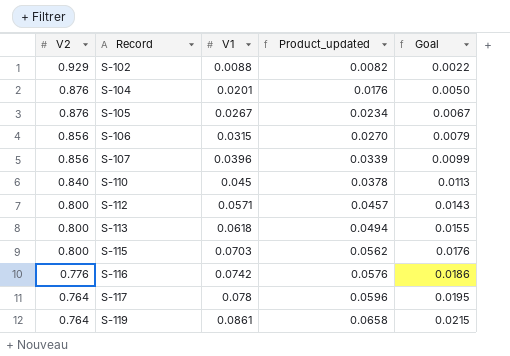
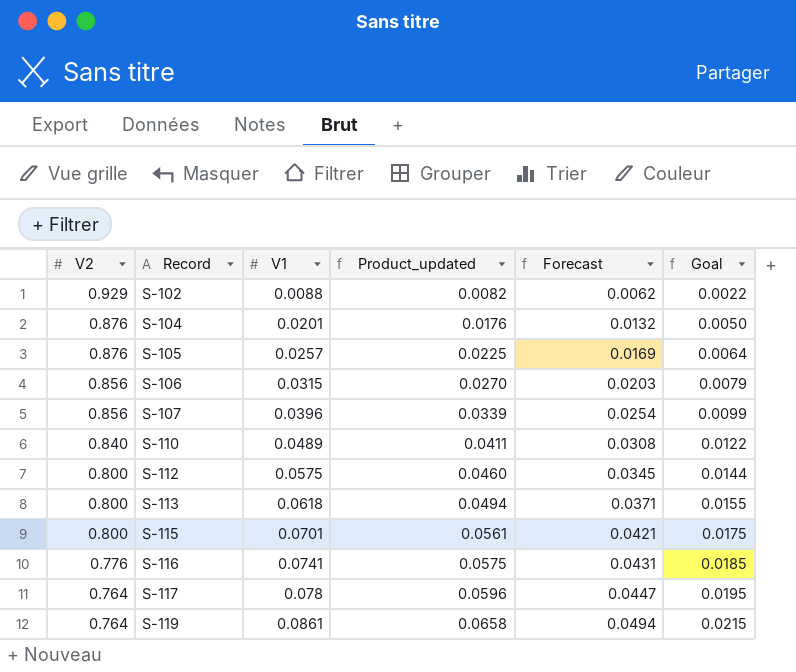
column Forecast | formula: none -> [Product_updated] * 0.75
S-105 | V1: 0.0267 -> 0.0257
S-105 | Product_updated: 0.0234 -> 0.0225
S-105 | Goal: 0.0067 -> 0.0064
S-110 | V1: 0.045 -> 0.0489
S-110 | Product_updated: 0.0378 -> 0.0411
S-110 | Goal: 0.0113 -> 0.0122
S-112 | V1: 0.0571 -> 0.0575
S-112 | Product_updated: 0.0457 -> 0.0460
S-112 | Goal: 0.0143 -> 0.0144
S-115 | V1: 0.0703 -> 0.0701
S-115 | Product_updated: 0.0562 -> 0.0561
S-115 | Goal: 0.0176 -> 0.0175
S-116 | V1: 0.0742 -> 0.0741
S-116 | Product_updated: 0.0576 -> 0.0575
S-116 | Goal: 0.0186 -> 0.0185

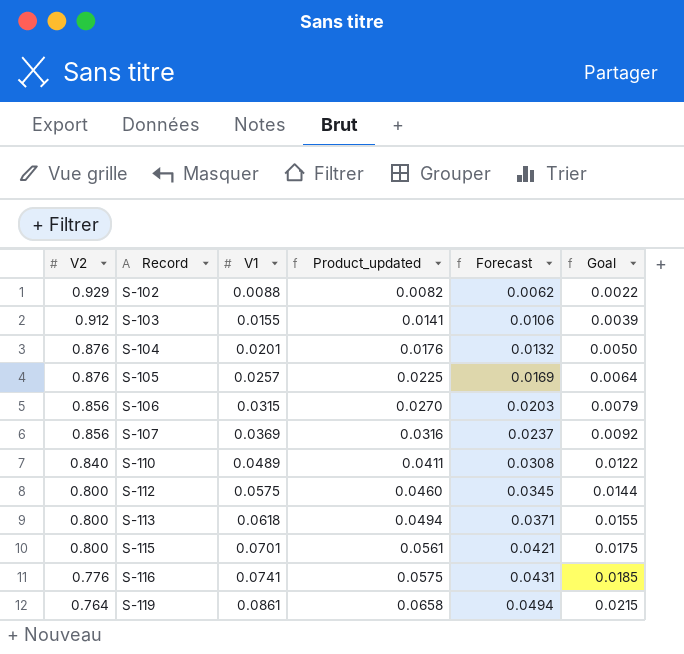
row S-117: 0.764 | 0.078 | 0.0596 | 0.0447 | 0.0195 -> none
row S-103: none -> 0.912 | 0.0155 | 0.0141 | 0.0106 | 0.0039
S-107 | V1: 0.0396 -> 0.0369
S-107 | Product_updated: 0.0339 -> 0.0316
S-107 | Forecast: 0.0254 -> 0.0237
S-107 | Goal: 0.0099 -> 0.0092

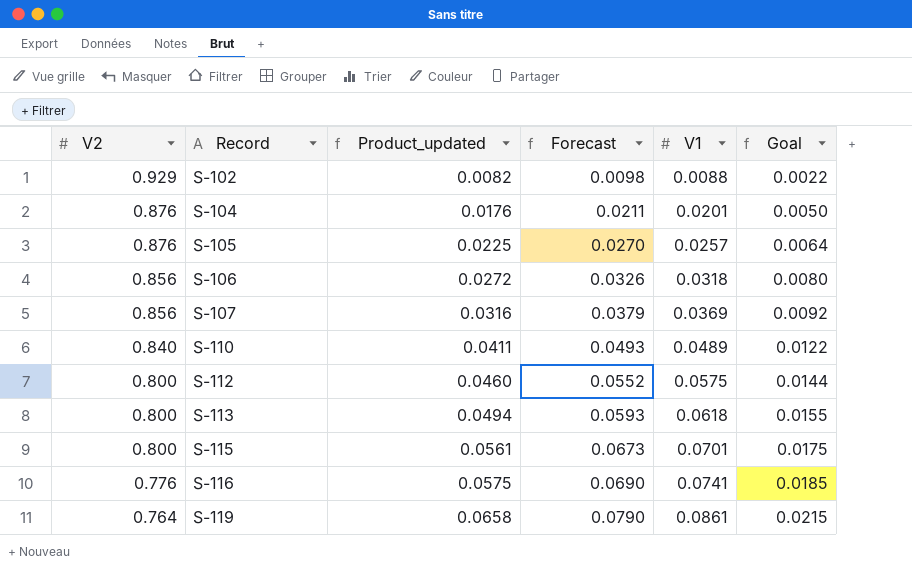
column Forecast | formula: [Product_updated] * 0.75 -> [Product_updated] * 1.2
column V1 | position: 3 -> 5
row S-103: 0.912 | 0.0155 | 0.0141 | 0.0106 | 0.0039 -> none
S-106 | Product_updated: 0.0270 -> 0.0272
S-106 | V1: 0.0315 -> 0.0318
S-106 | Goal: 0.0079 -> 0.0080

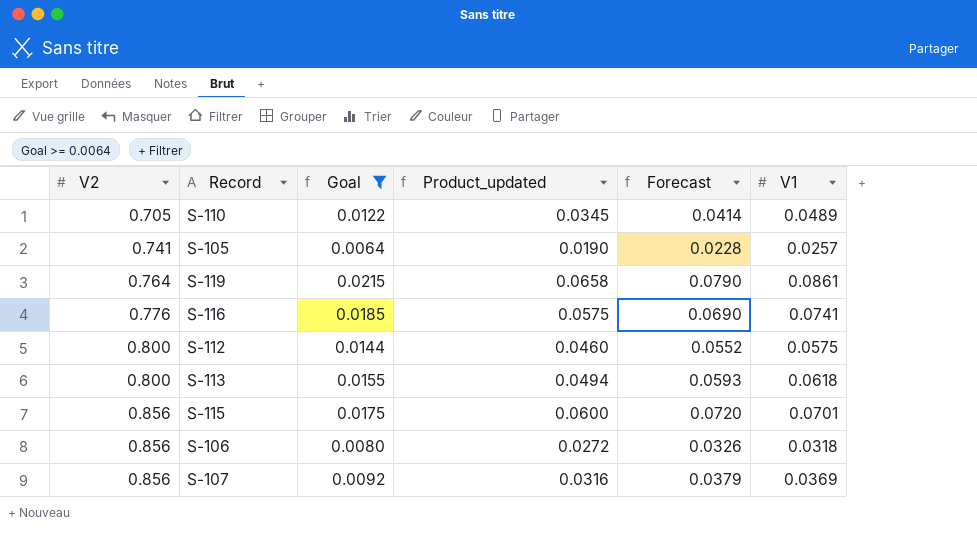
filter: none -> Goal >= 0.0064
row order: V2 descending -> V2 ascending
column Goal | position: 6 -> 3
S-110 | V2: 0.840 -> 0.705
S-110 | Product_updated: 0.0411 -> 0.0345
S-110 | Forecast: 0.0493 -> 0.0414
S-105 | V2: 0.876 -> 0.741
S-105 | Product_updated: 0.0225 -> 0.0190
S-105 | Forecast: 0.0270 -> 0.0228
S-115 | V2: 0.800 -> 0.856
S-115 | Product_updated: 0.0561 -> 0.0600
S-115 | Forecast: 0.0673 -> 0.0720

